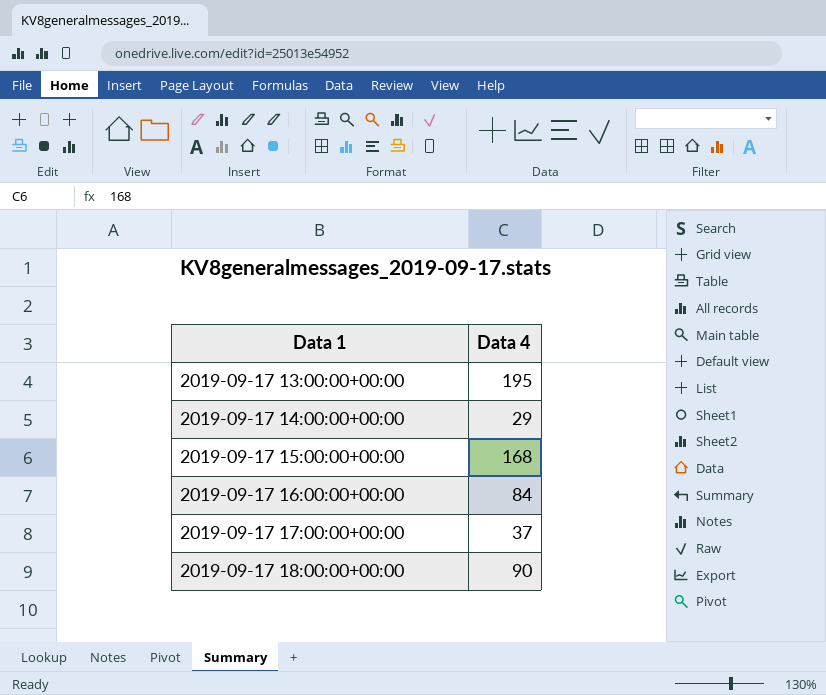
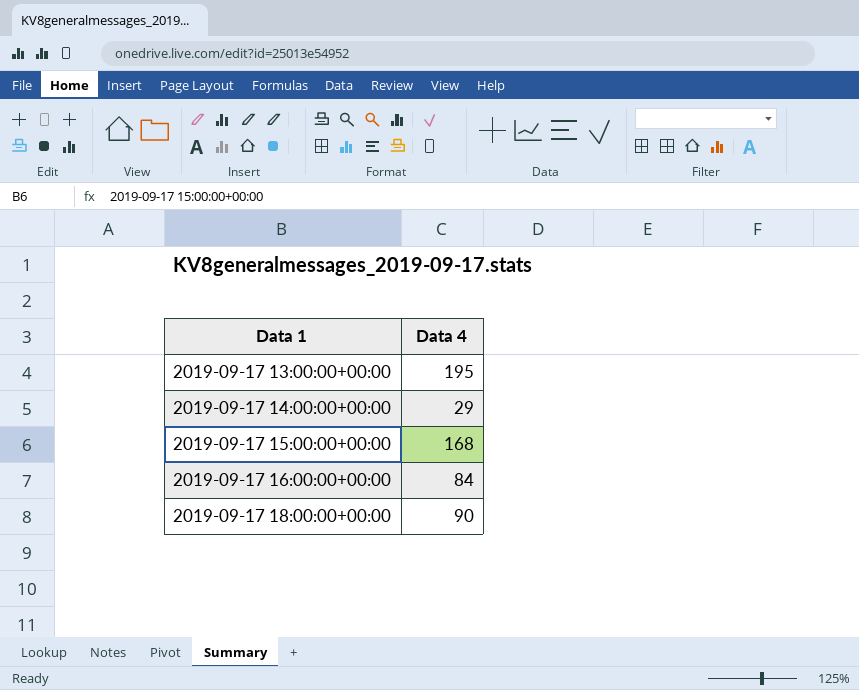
row 2019-09-17 17:00:00+00:00: 37 -> none

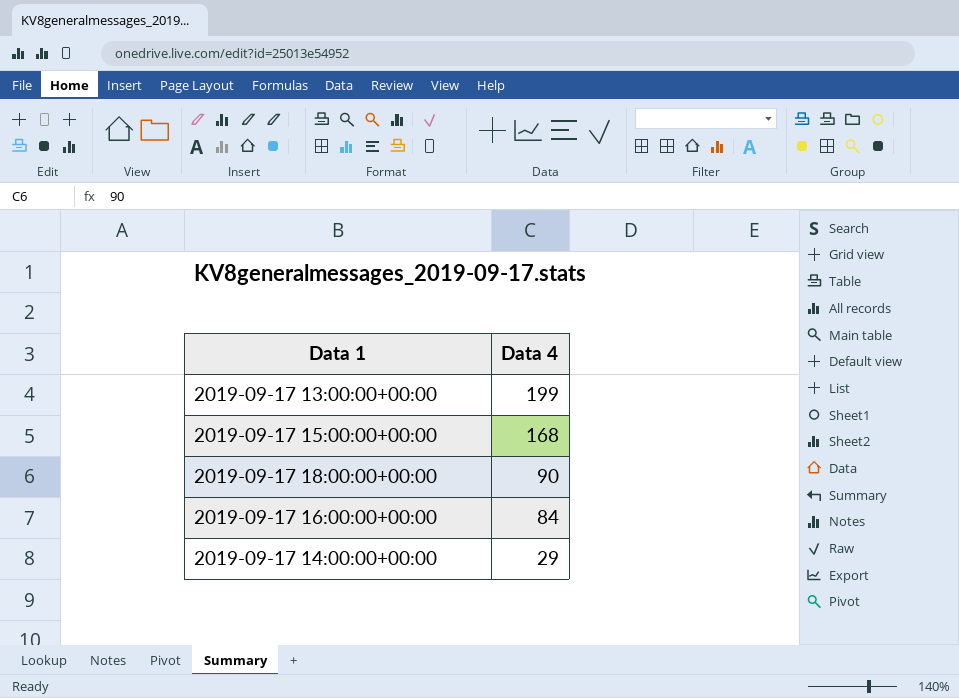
row order: Data 1 ascending -> Data 4 descending
2019-09-17 13:00:00+00:00 | Data 4: 195 -> 199

